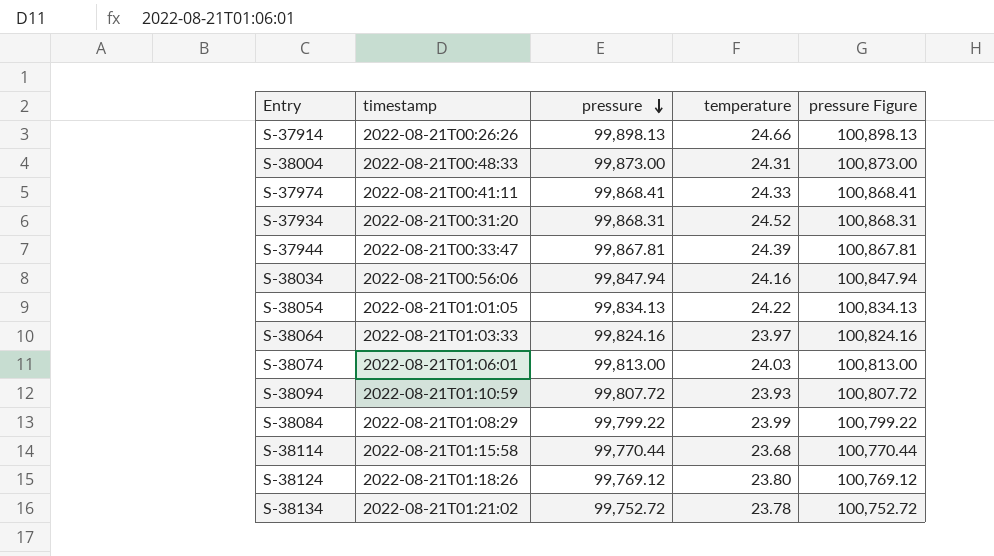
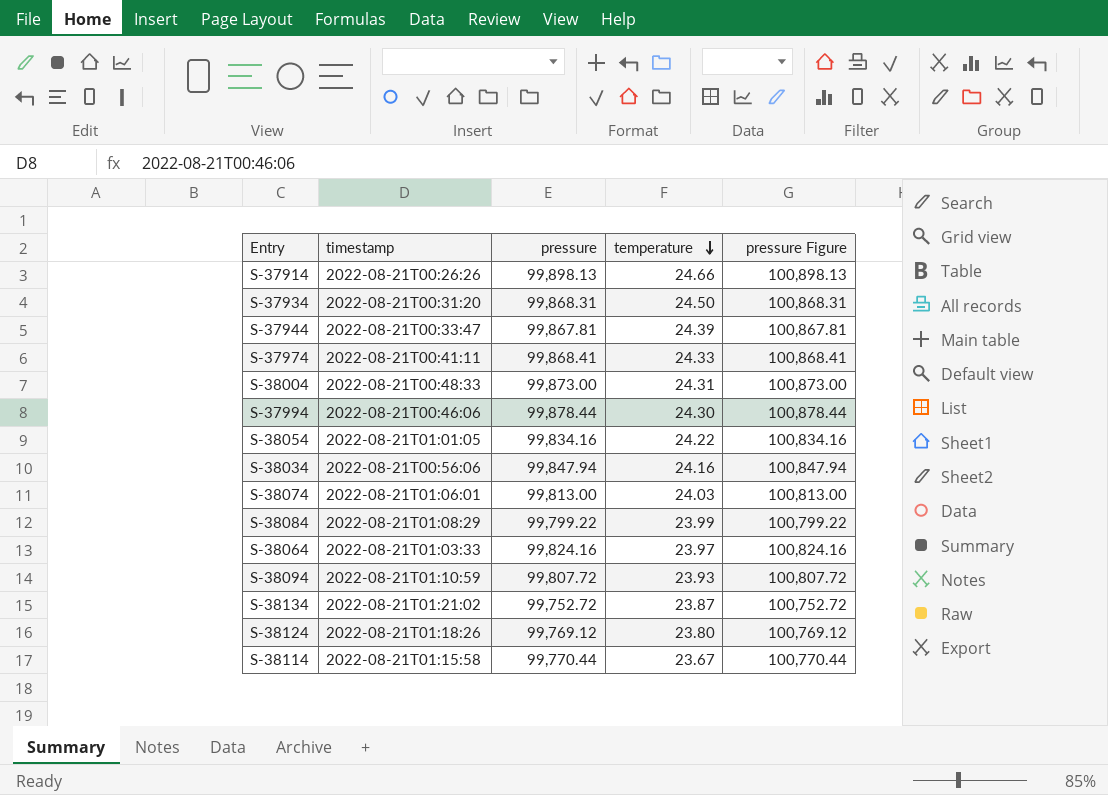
row order: pressure descending -> temperature descending
S-37934 | temperature: 24.52 -> 24.50
row S-37994: none -> 2022-08-21T00:46:06 | 99,878.44 | 24.30 | 100,878.44
S-38054 | pressure: 99,834.13 -> 99,834.16
S-38054 | pressure Figure: 100,834.13 -> 100,834.16
S-38134 | temperature: 23.78 -> 23.87
S-38114 | temperature: 23.68 -> 23.67

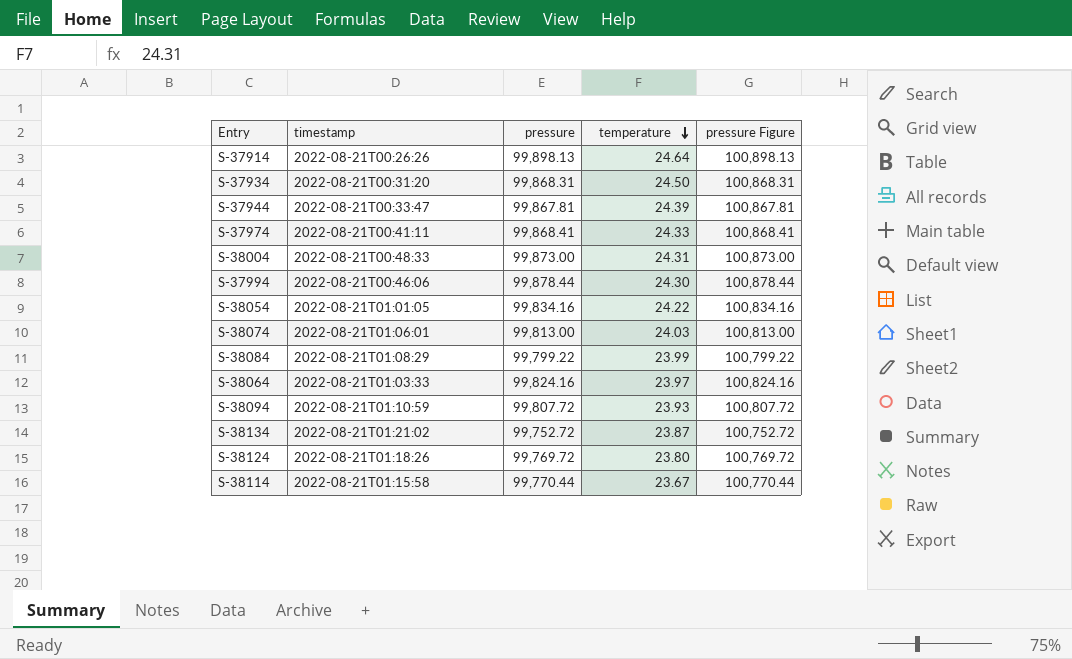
row S-38034: 2022-08-21T00:56:06 | 99,847.94 | 24.16 | 100,847.94 -> none
S-37914 | temperature: 24.66 -> 24.64
S-38124 | pressure: 99,769.12 -> 99,769.72
S-38124 | pressure Figure: 100,769.12 -> 100,769.72

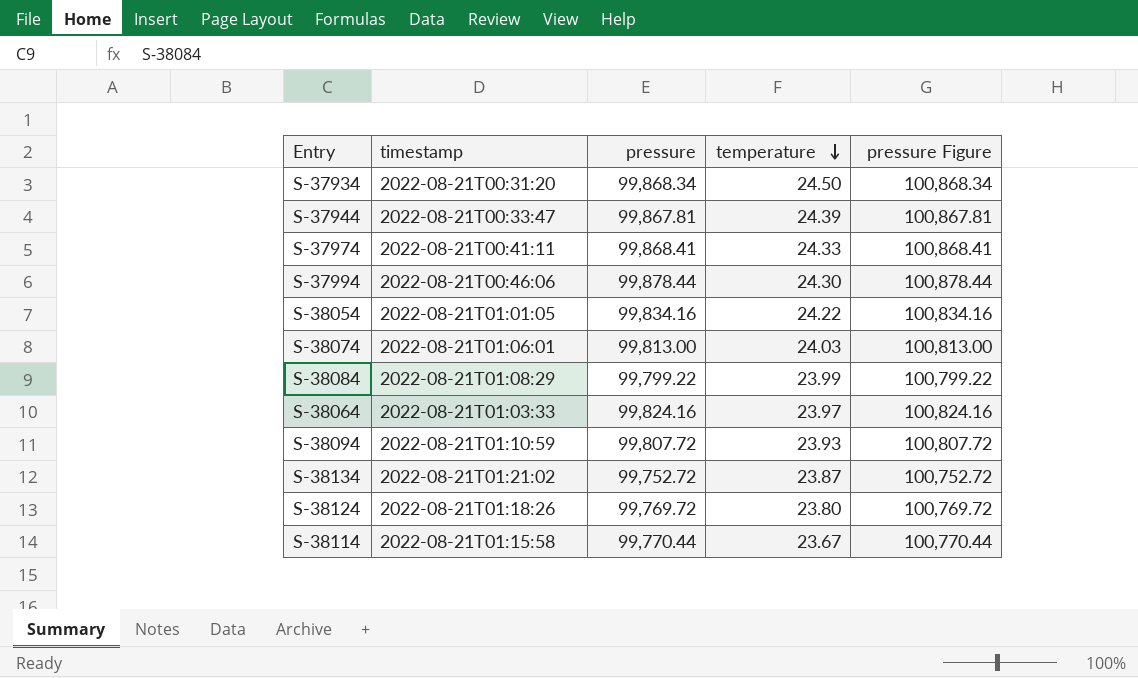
row S-37914: 2022-08-21T00:26:26 | 99,898.13 | 24.64 | 100,898.13 -> none
row S-38004: 2022-08-21T00:48:33 | 99,873.00 | 24.31 | 100,873.00 -> none
S-37934 | pressure: 99,868.31 -> 99,868.34
S-37934 | pressure Figure: 100,868.31 -> 100,868.34

